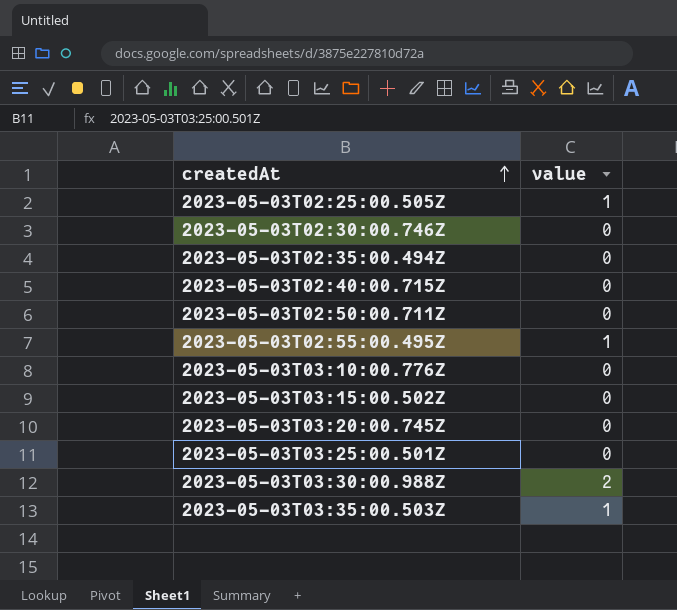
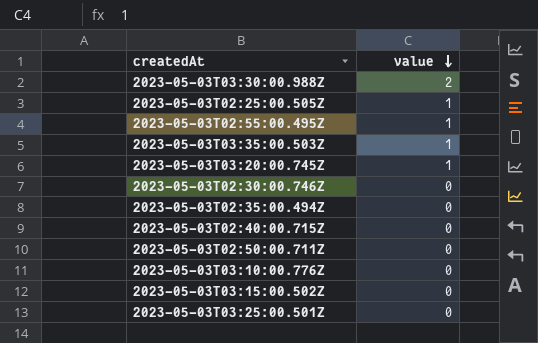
row order: createdAt ascending -> value descending
2023-05-03T03:20:00.745Z | value: 0 -> 1

